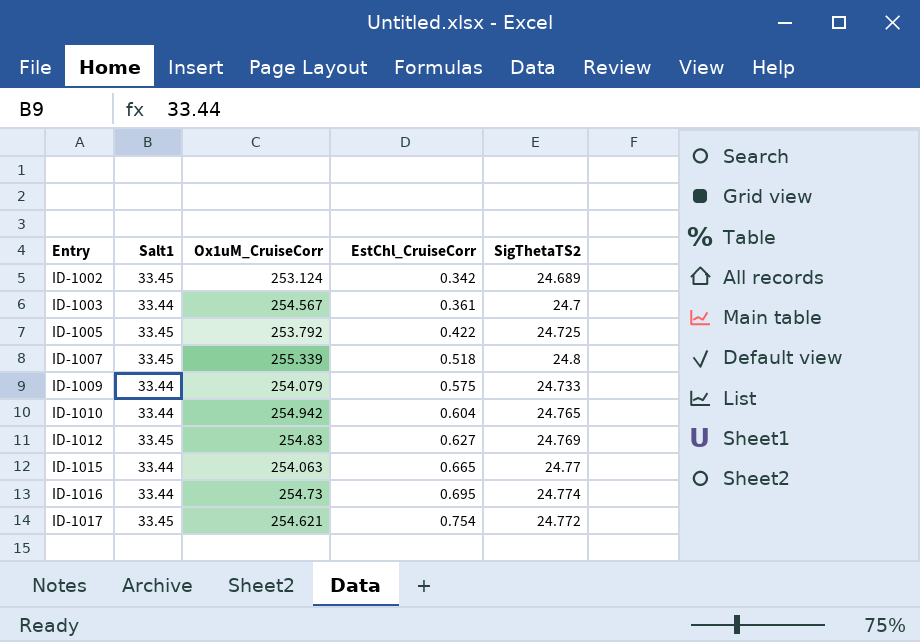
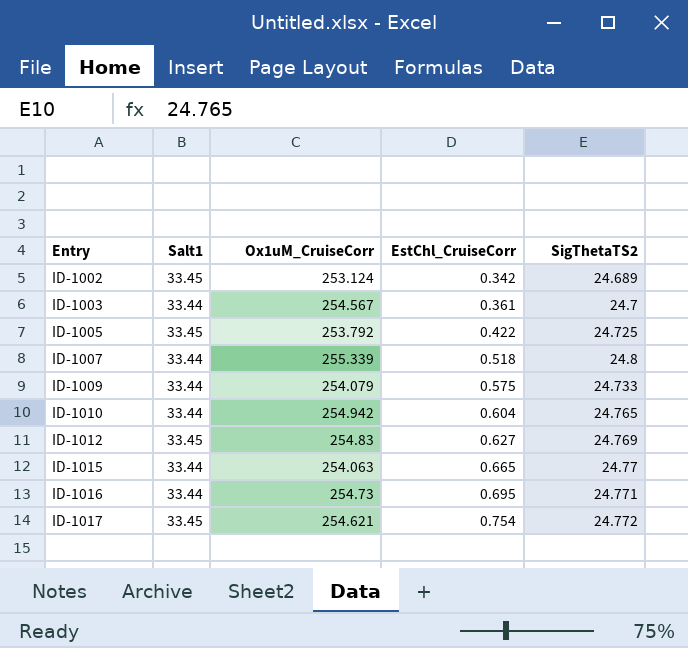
ID-1007 | Salt1: 33.45 -> 33.44
ID-1016 | SigThetaTS2: 24.774 -> 24.771

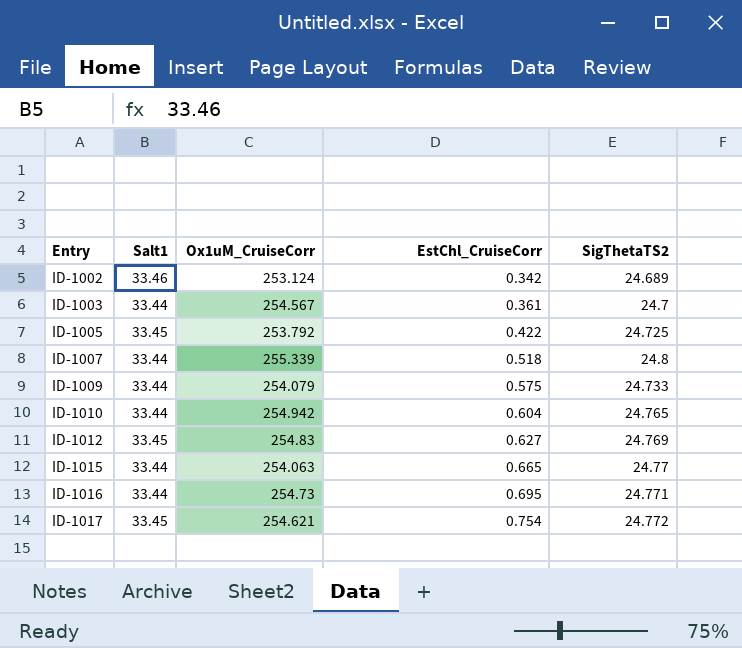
ID-1002 | Salt1: 33.45 -> 33.46

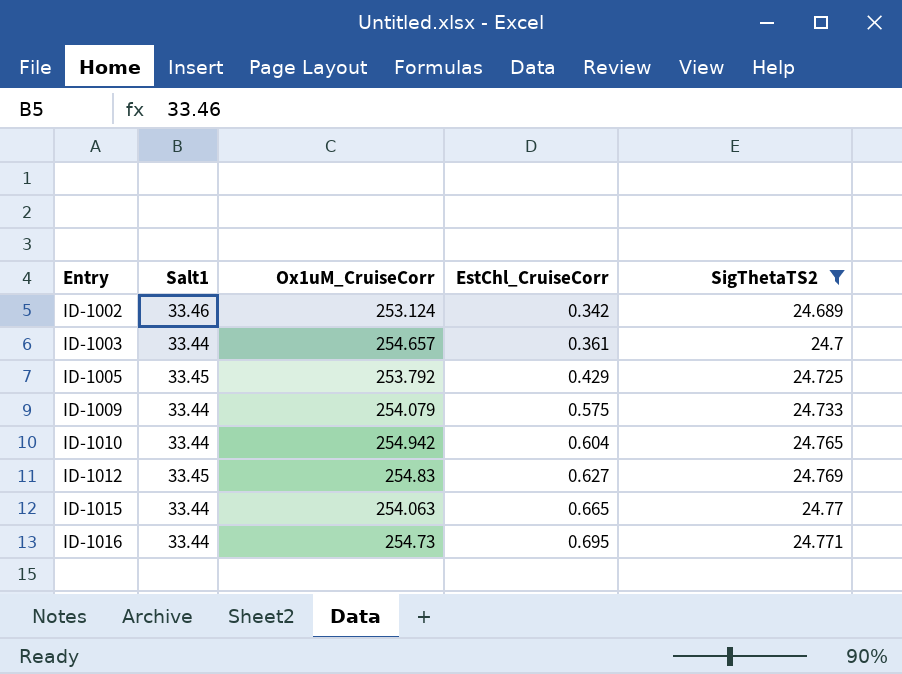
filter: none -> SigThetaTS2 <= 24.771
ID-1003 | Ox1uM_CruiseCorr: 254.567 -> 254.657
ID-1005 | EstChl_CruiseCorr: 0.422 -> 0.429

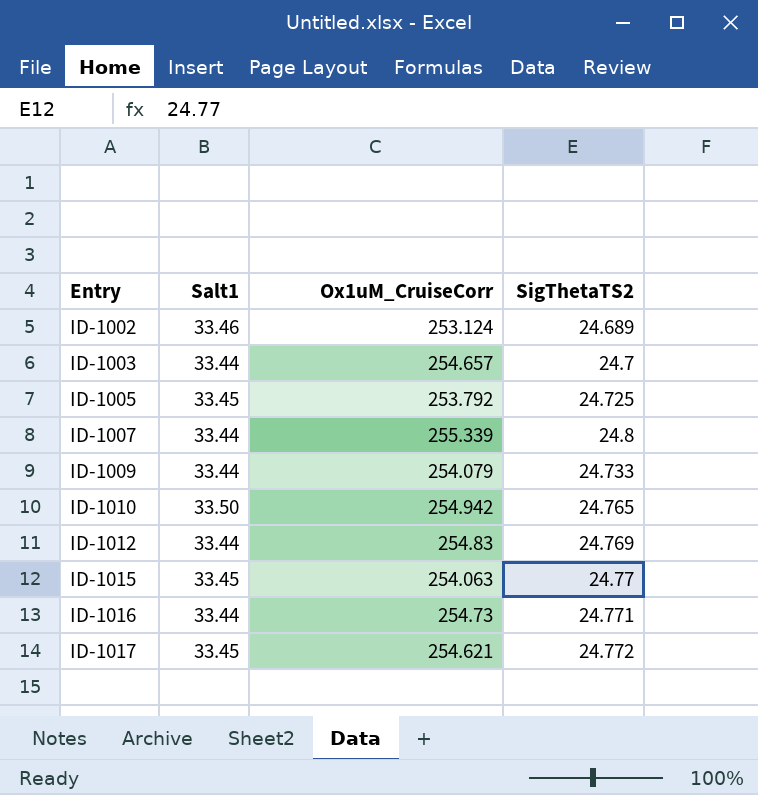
filter: SigThetaTS2 <= 24.771 -> none
column EstChl_CruiseCorr | position: 4 -> none
ID-1010 | Salt1: 33.44 -> 33.50
ID-1012 | Salt1: 33.45 -> 33.44
ID-1015 | Salt1: 33.44 -> 33.45

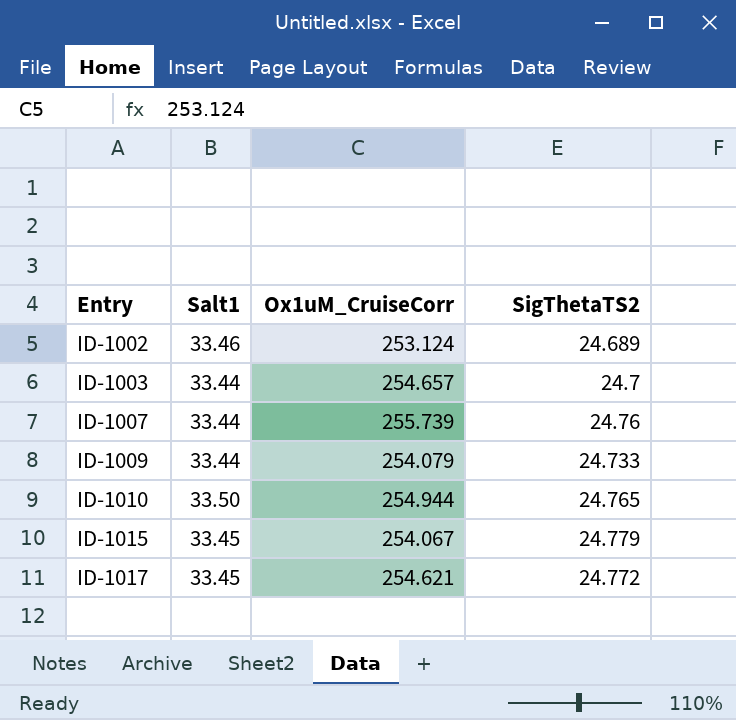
row ID-1005: 33.45 | 253.792 | 24.725 -> none
row ID-1012: 33.44 | 254.83 | 24.769 -> none
row ID-1016: 33.44 | 254.73 | 24.771 -> none
ID-1007 | Ox1uM_CruiseCorr: 255.339 -> 255.739
ID-1007 | SigThetaTS2: 24.8 -> 24.76
ID-1010 | Ox1uM_CruiseCorr: 254.942 -> 254.944
ID-1015 | Ox1uM_CruiseCorr: 254.063 -> 254.067
ID-1015 | SigThetaTS2: 24.77 -> 24.779

